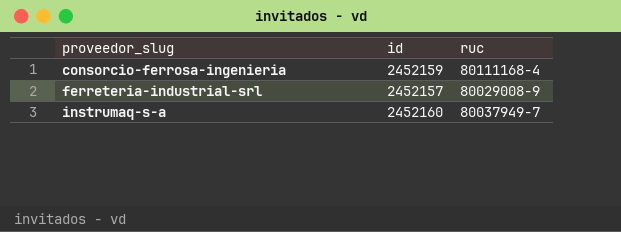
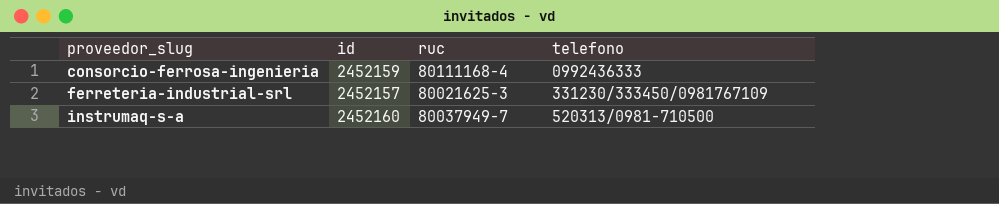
column telefono | position: none -> 4
ferreteria-industrial-srl | ruc: 80029008-9 -> 80021625-3

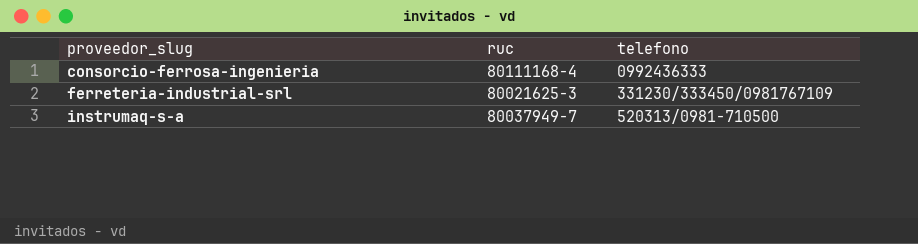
column id | position: 2 -> none

